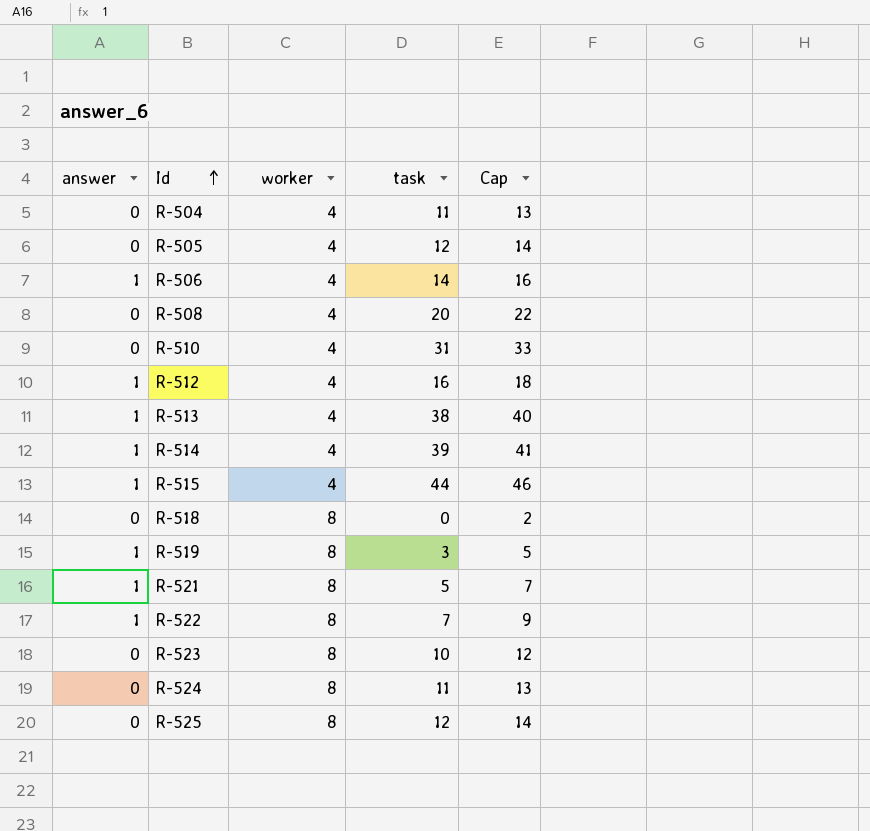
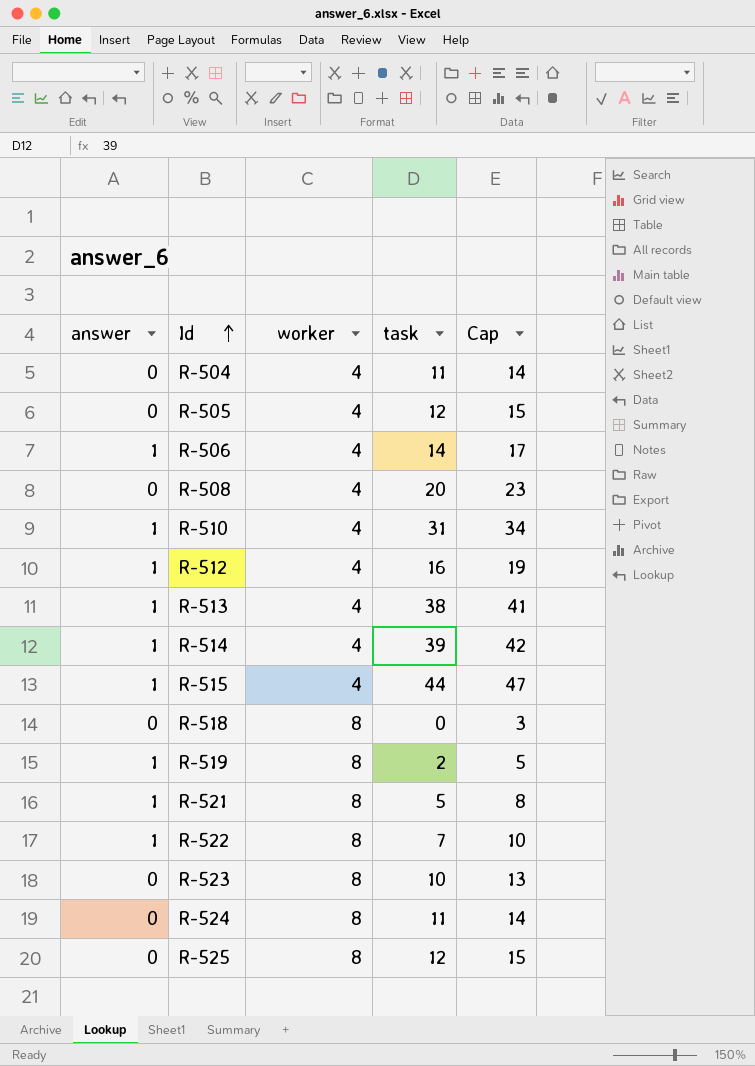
column Cap | formula: [task] + 2 -> [task] + 3
R-510 | answer: 0 -> 1
R-519 | task: 3 -> 2

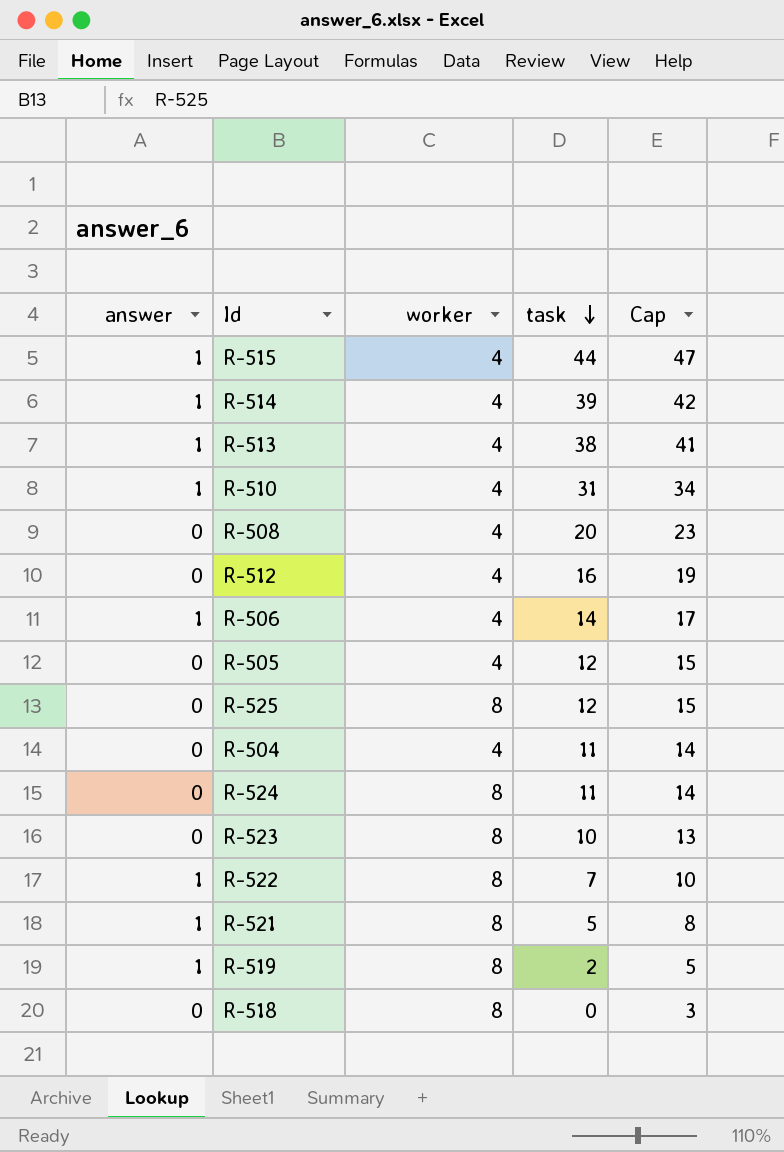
row order: Id ascending -> task descending
R-512 | answer: 1 -> 0

